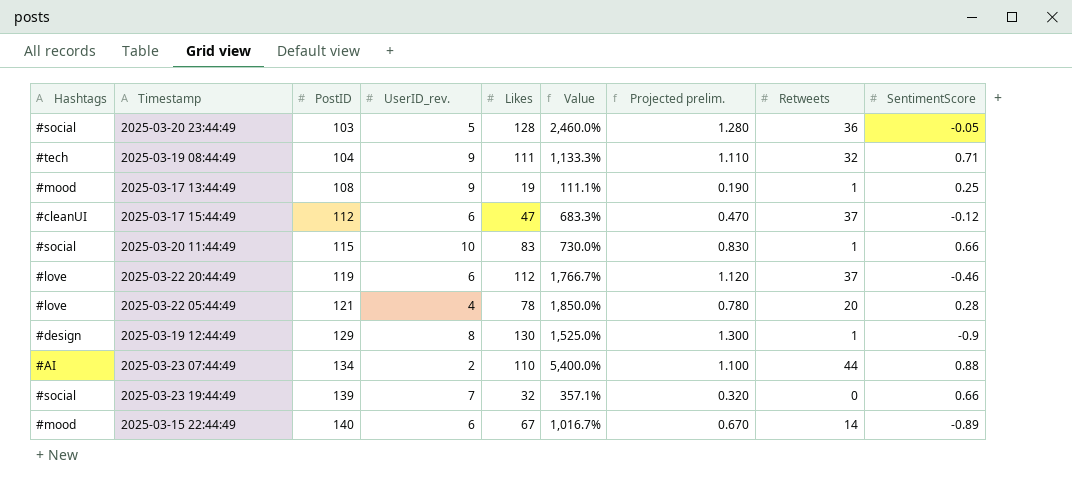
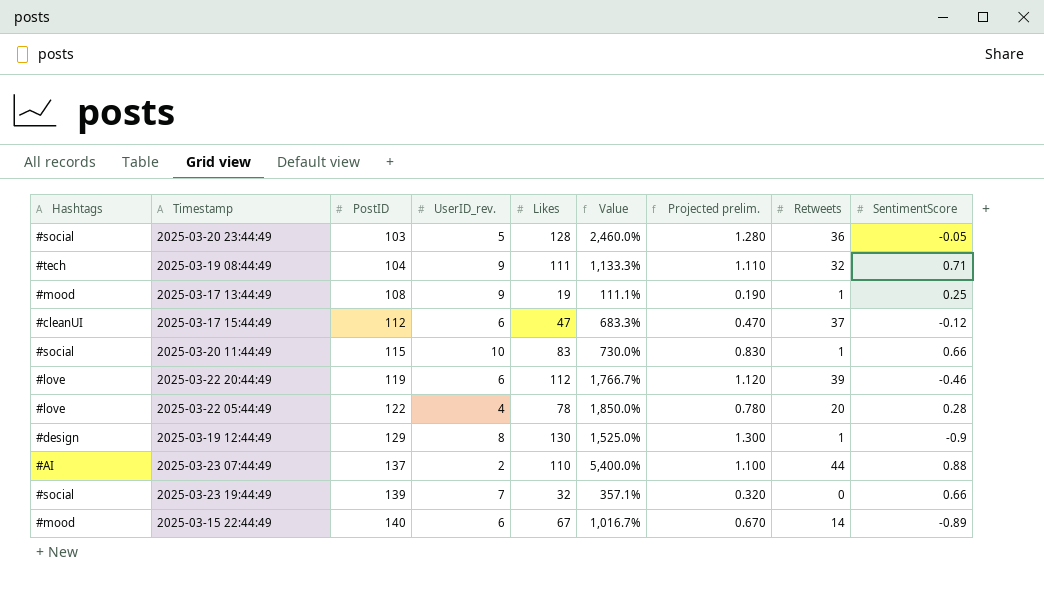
2025-03-22 20:44:49 | Retweets: 37 -> 39
2025-03-22 05:44:49 | PostID: 121 -> 122
2025-03-23 07:44:49 | PostID: 134 -> 137

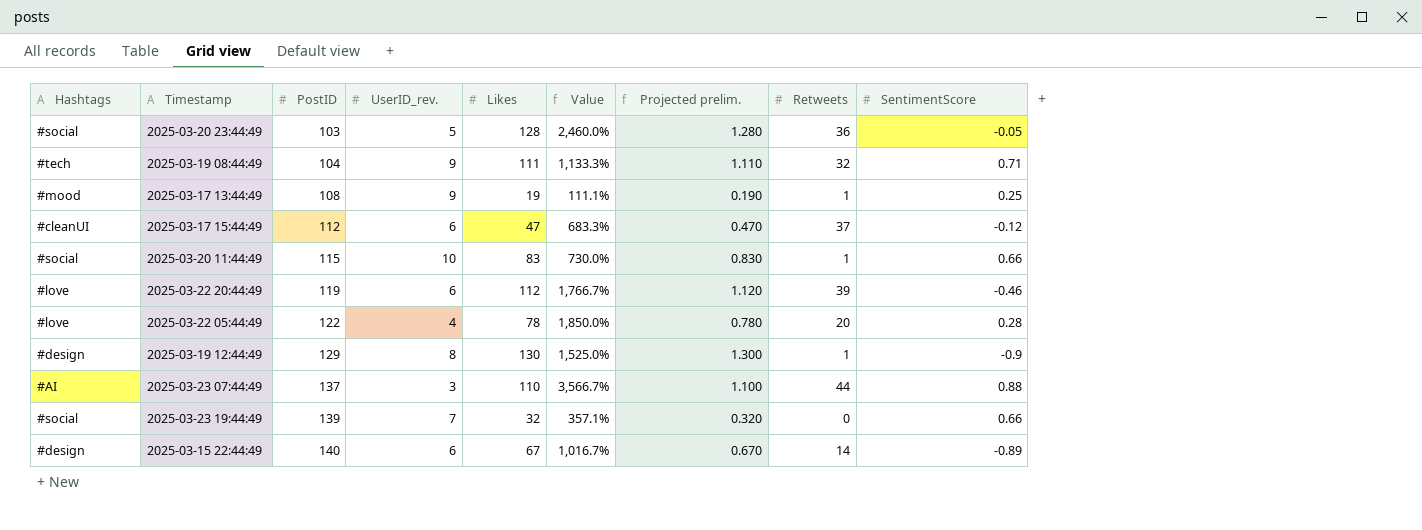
2025-03-23 07:44:49 | UserID_rev.: 2 -> 3
2025-03-23 07:44:49 | Value: 5,400.0% -> 3,566.7%
2025-03-15 22:44:49 | Hashtags: #mood -> #design

